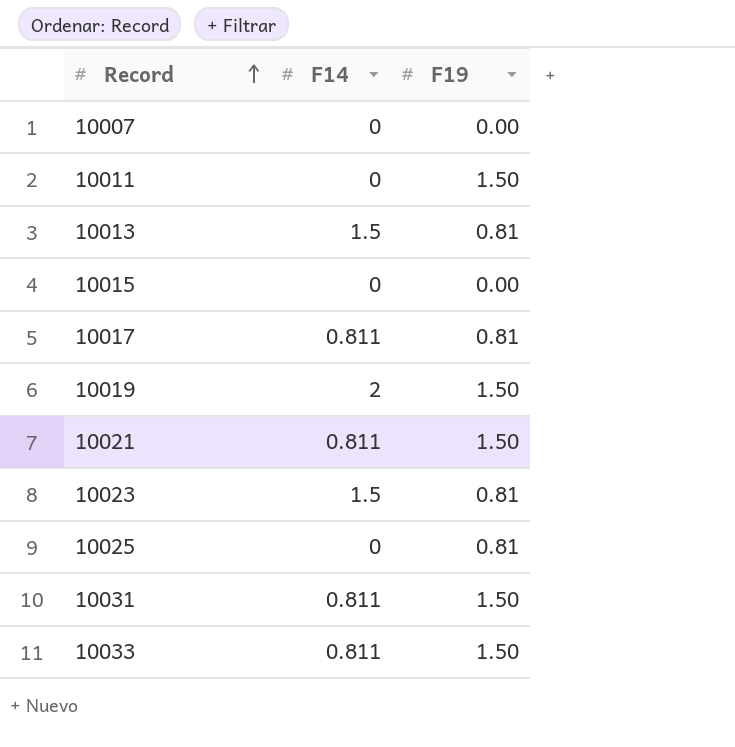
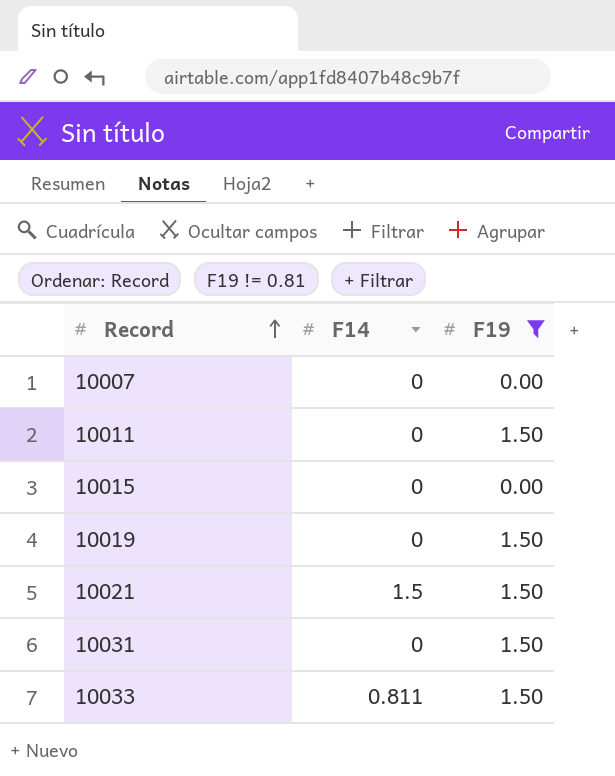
filter: none -> F19 != 0.81
10019 | F14: 2 -> 0
10021 | F14: 0.811 -> 1.5
10031 | F14: 0.811 -> 0

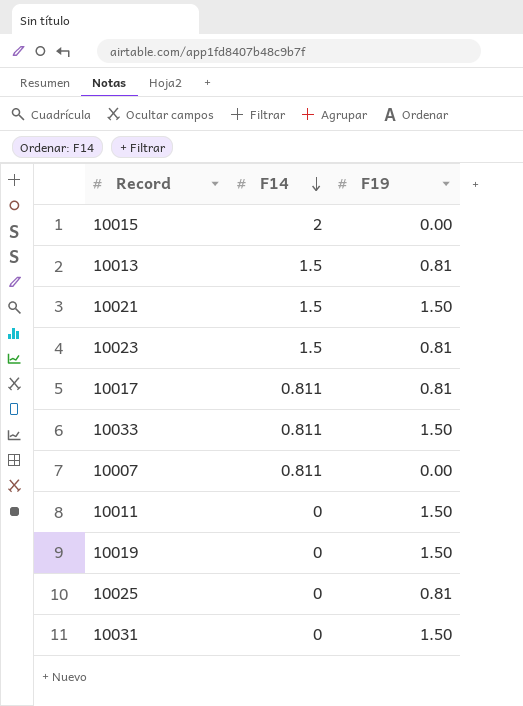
filter: F19 != 0.81 -> none
row order: Record ascending -> F14 descending
10015 | F14: 0 -> 2
10007 | F14: 0 -> 0.811

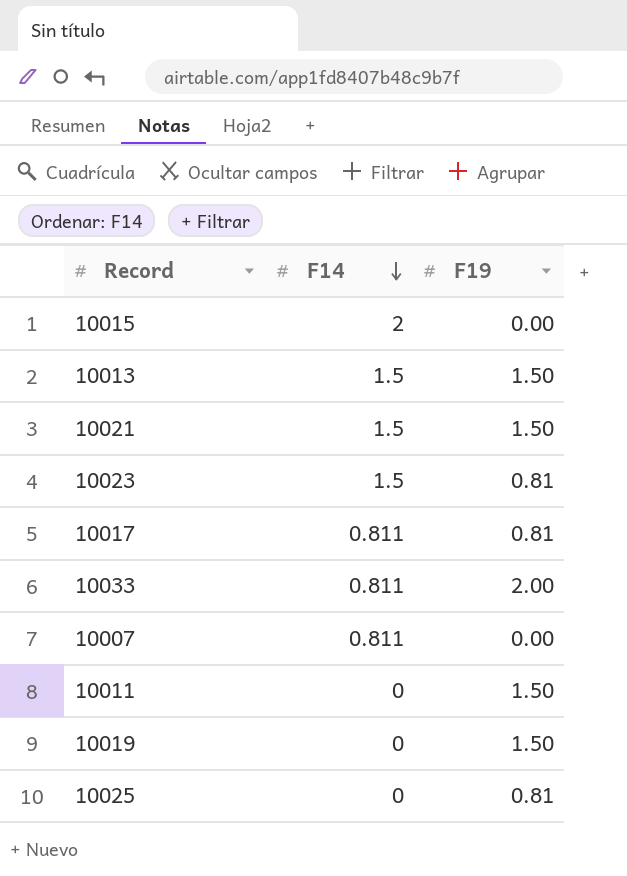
row 10031: 0 | 1.50 -> none
10013 | F19: 0.81 -> 1.50
10033 | F19: 1.50 -> 2.00

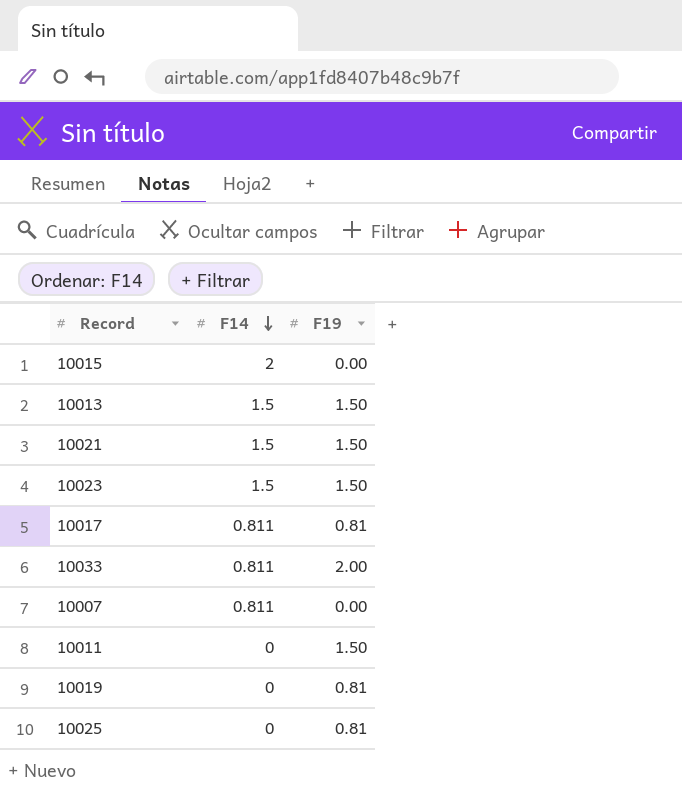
10023 | F19: 0.81 -> 1.50
10019 | F19: 1.50 -> 0.81

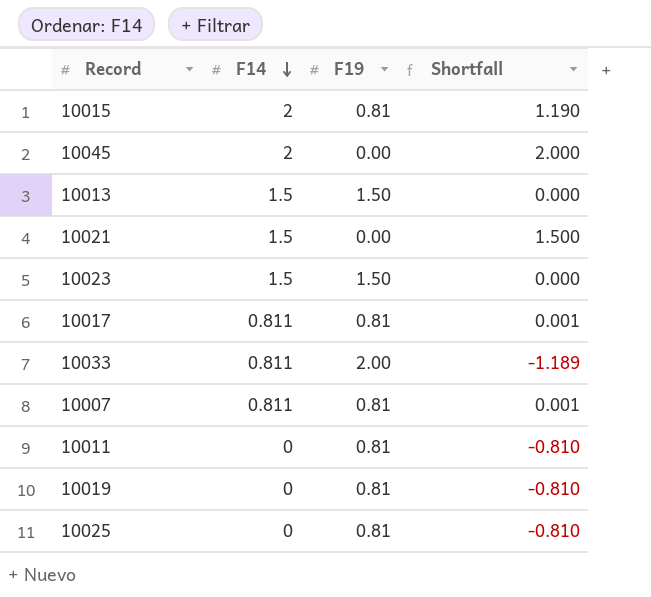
column Shortfall | formula: none -> [F14] - [F19]
10015 | F19: 0.00 -> 0.81
row 10045: none -> 2 | 0.00 | 2.000
10021 | F19: 1.50 -> 0.00
10007 | F19: 0.00 -> 0.81
10011 | F19: 1.50 -> 0.81

